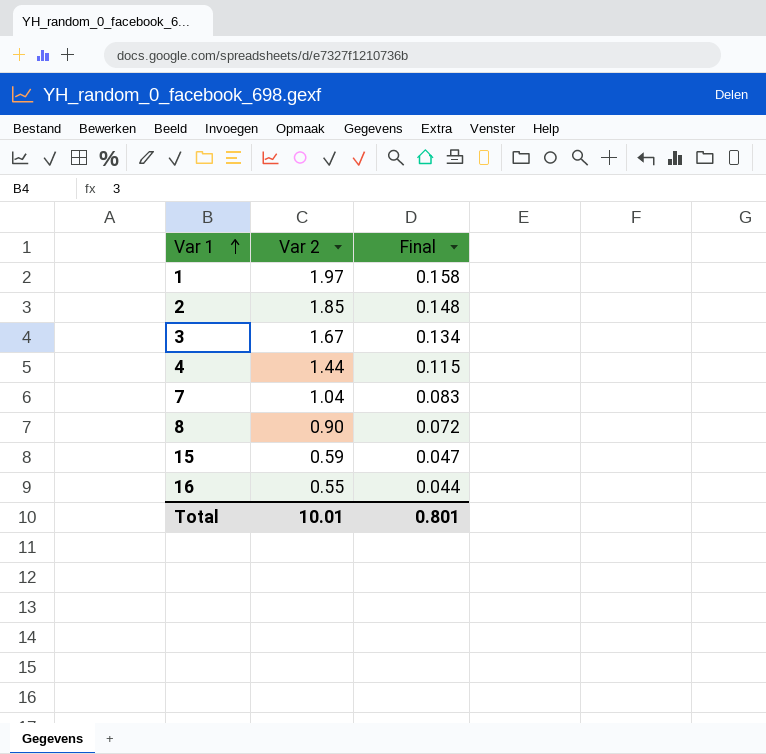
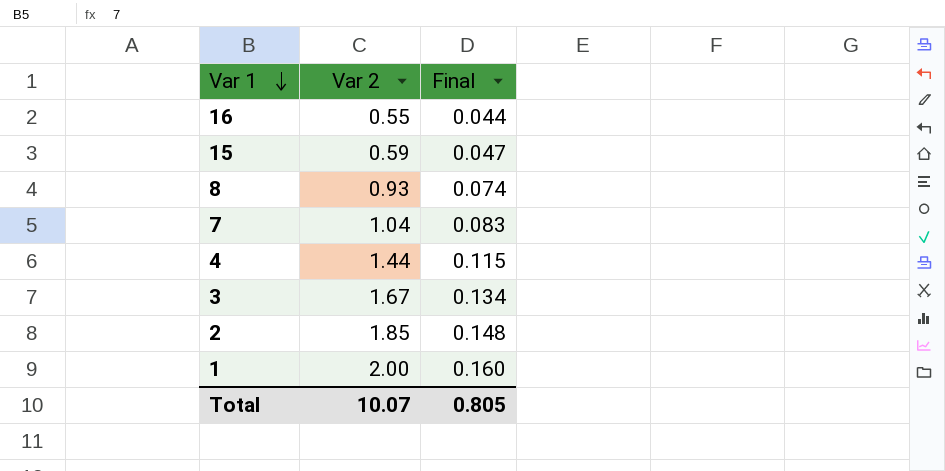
row order: Var 1 ascending -> Var 1 descending
8 | Var 2: 0.90 -> 0.93
8 | Final: 0.072 -> 0.074
1 | Var 2: 1.97 -> 2.00
1 | Final: 0.158 -> 0.160
Total | Var 2: 10.01 -> 10.07
Total | Final: 0.801 -> 0.805

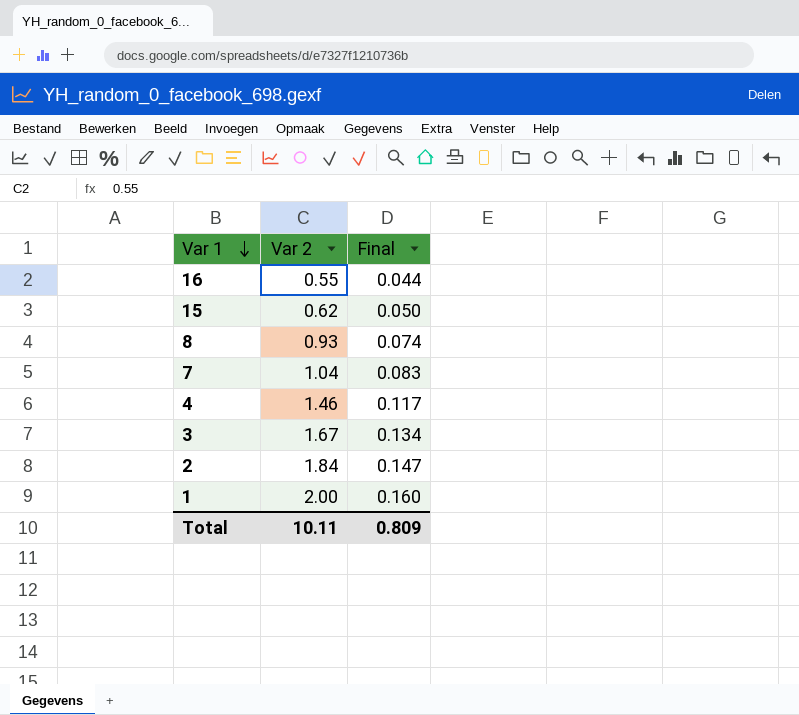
15 | Var 2: 0.59 -> 0.62
15 | Final: 0.047 -> 0.050
4 | Var 2: 1.44 -> 1.46
4 | Final: 0.115 -> 0.117
2 | Var 2: 1.85 -> 1.84
2 | Final: 0.148 -> 0.147
Total | Var 2: 10.07 -> 10.11
Total | Final: 0.805 -> 0.809

